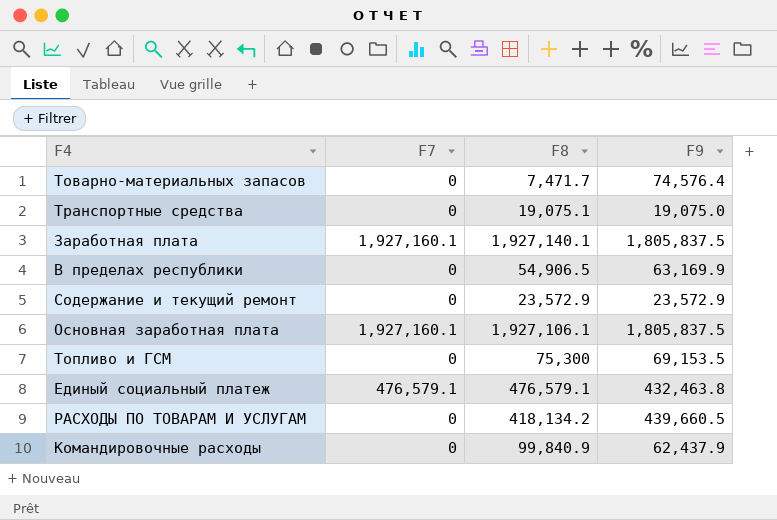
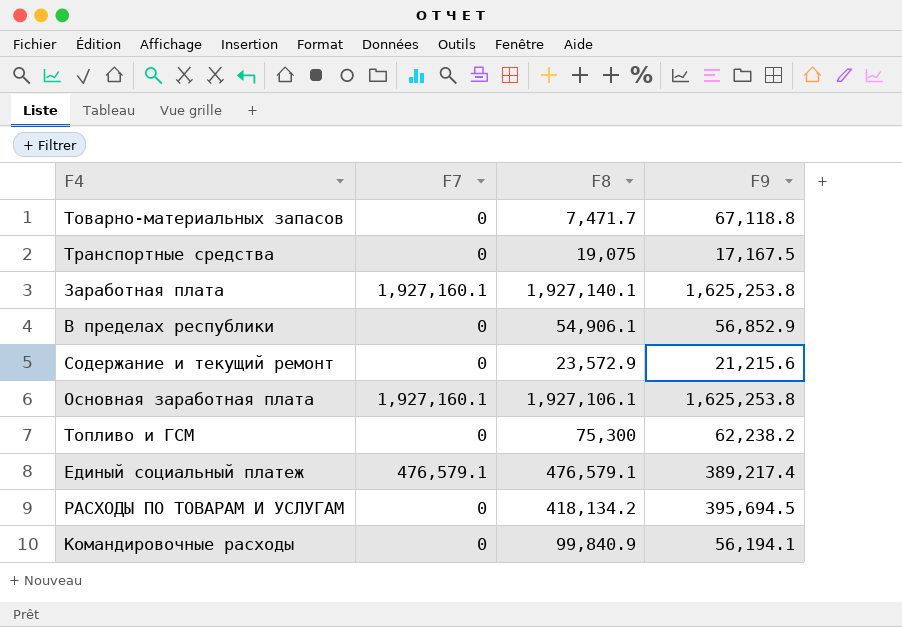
Товарно-материальных запасов | F9: 74,576.4 -> 67,118.8
Транспортные средства | F8: 19,075.1 -> 19,075
Транспортные средства | F9: 19,075.0 -> 17,167.5
Заработная плата | F9: 1,805,837.5 -> 1,625,253.8
В пределах республики | F8: 54,906.5 -> 54,906.1
В пределах республики | F9: 63,169.9 -> 56,852.9
Содержание и текущий ремонт | F9: 23,572.9 -> 21,215.6
Основная заработная плата | F9: 1,805,837.5 -> 1,625,253.8
Топливо и ГСМ | F9: 69,153.5 -> 62,238.2
Единый социальный платеж | F9: 432,463.8 -> 389,217.4
РАСХОДЫ ПО ТОВАРАМ И УСЛУГАМ | F9: 439,660.5 -> 395,694.5
Командировочные расходы | F9: 62,437.9 -> 56,194.1

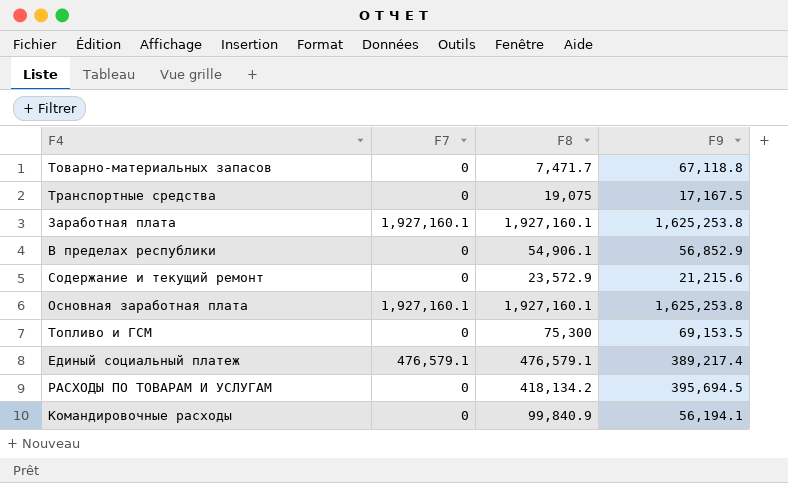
Заработная плата | F8: 1,927,140.1 -> 1,927,160.1
Основная заработная плата | F8: 1,927,106.1 -> 1,927,160.1
Топливо и ГСМ | F9: 62,238.2 -> 69,153.5

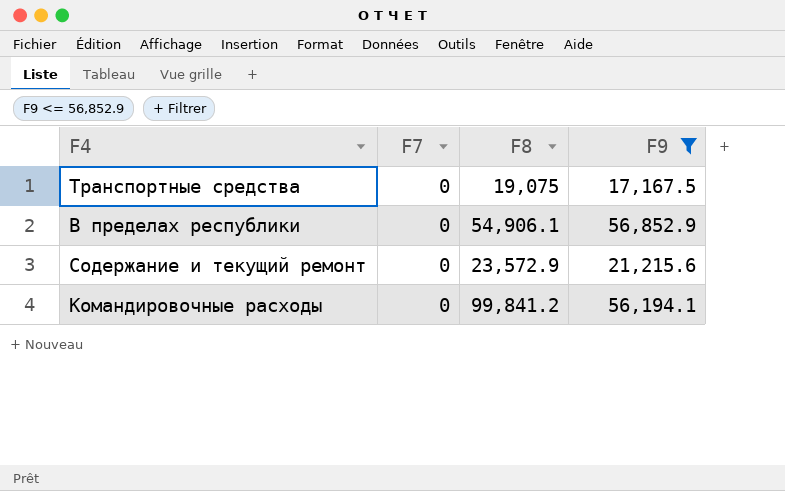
filter: none -> F9 <= 56,852.9
Командировочные расходы | F8: 99,840.9 -> 99,841.2

